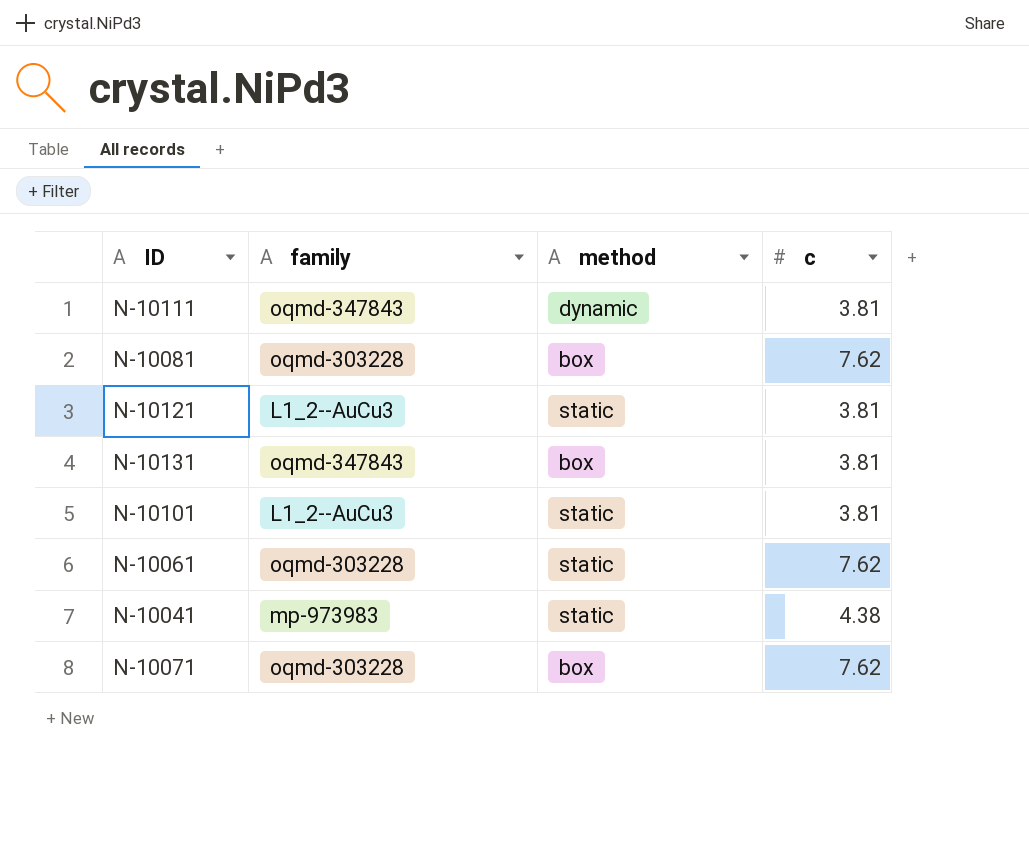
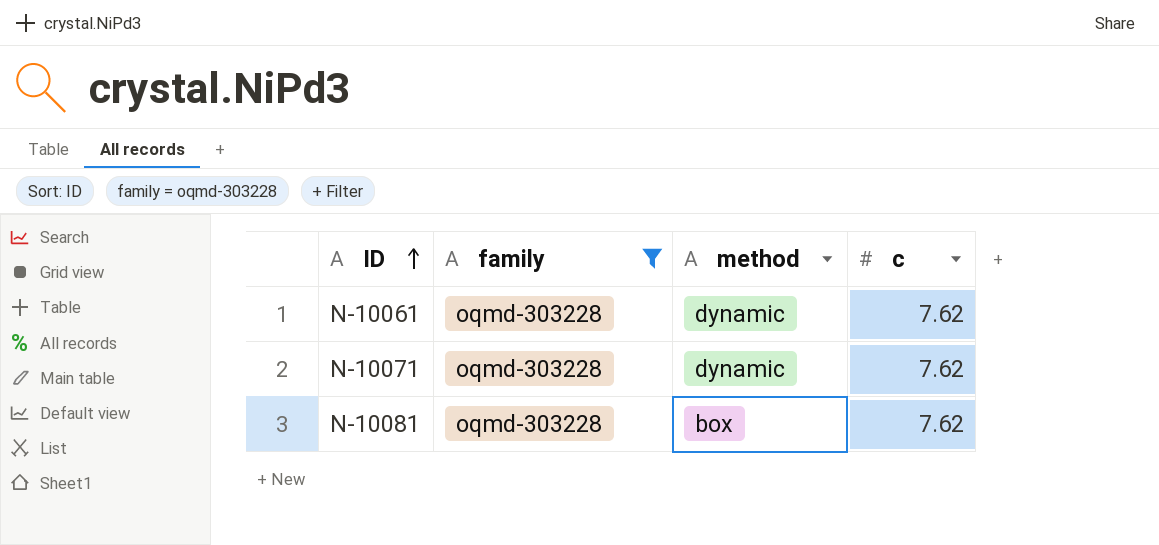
filter: none -> family = oqmd-303228
row order: none -> ID ascending
N-10061 | method: static -> dynamic
N-10071 | method: box -> dynamic

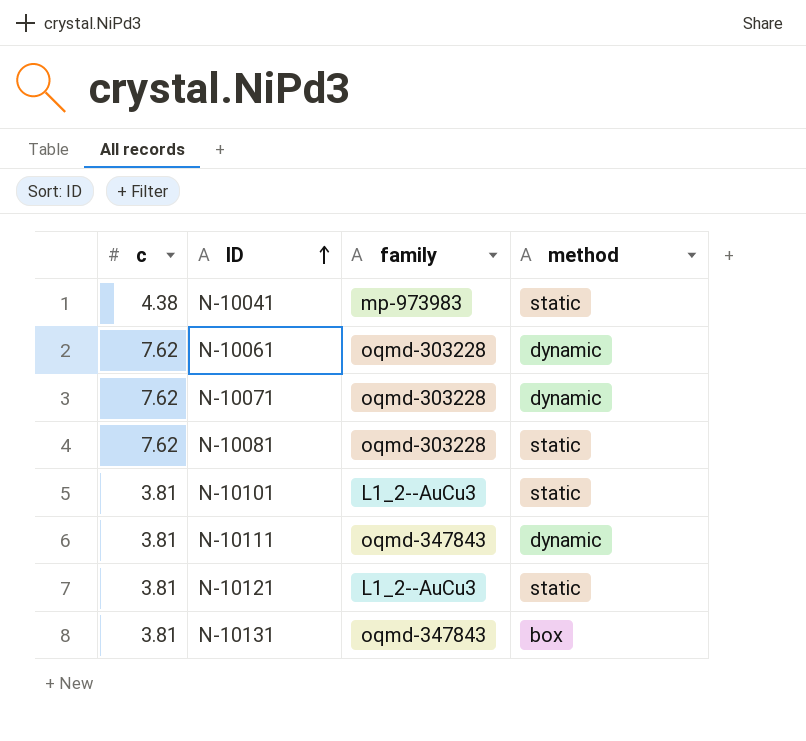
filter: family = oqmd-303228 -> none
column c | position: 4 -> 1
N-10081 | method: box -> static

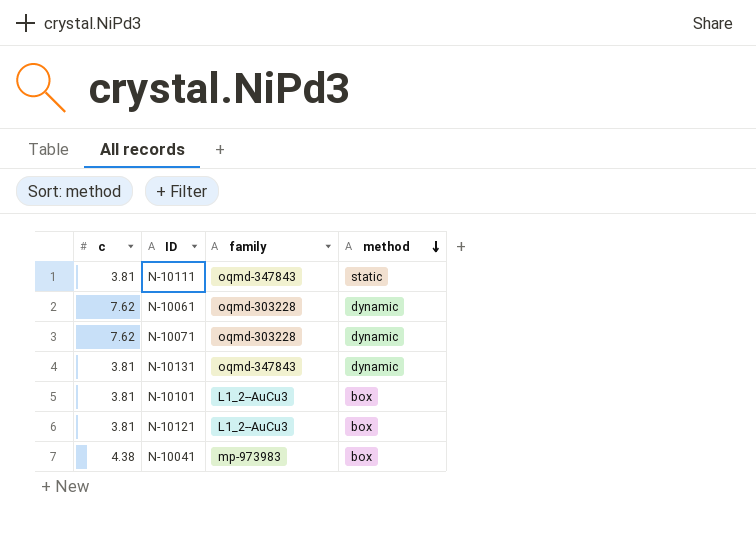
row order: ID ascending -> method descending
row N-10081: 7.62 | oqmd-303228 | static -> none
N-10111 | method: dynamic -> static
N-10131 | method: box -> dynamic
N-10101 | method: static -> box
N-10121 | method: static -> box
N-10041 | method: static -> box

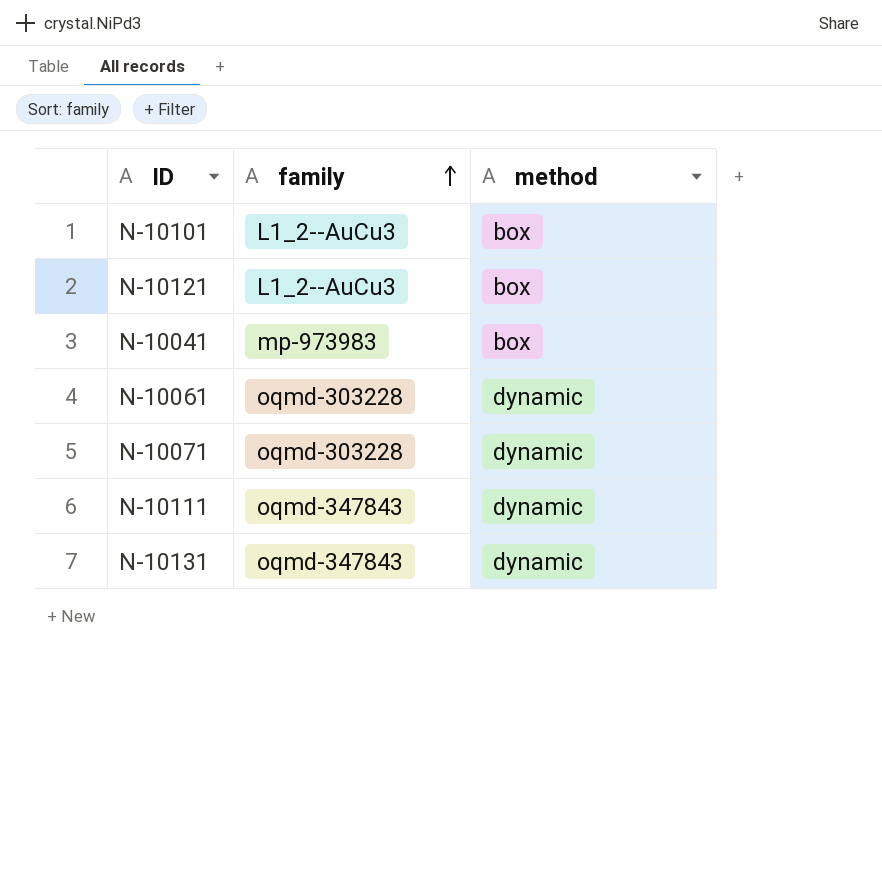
row order: method descending -> family ascending
column c | position: 1 -> none
N-10111 | method: static -> dynamic

